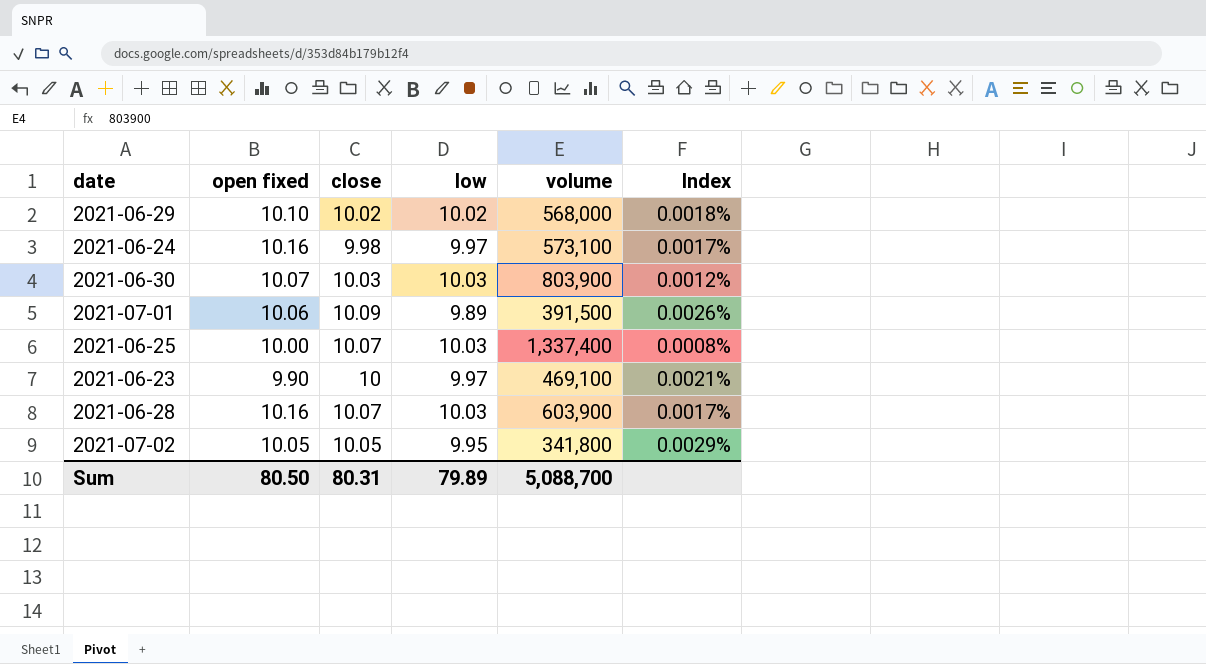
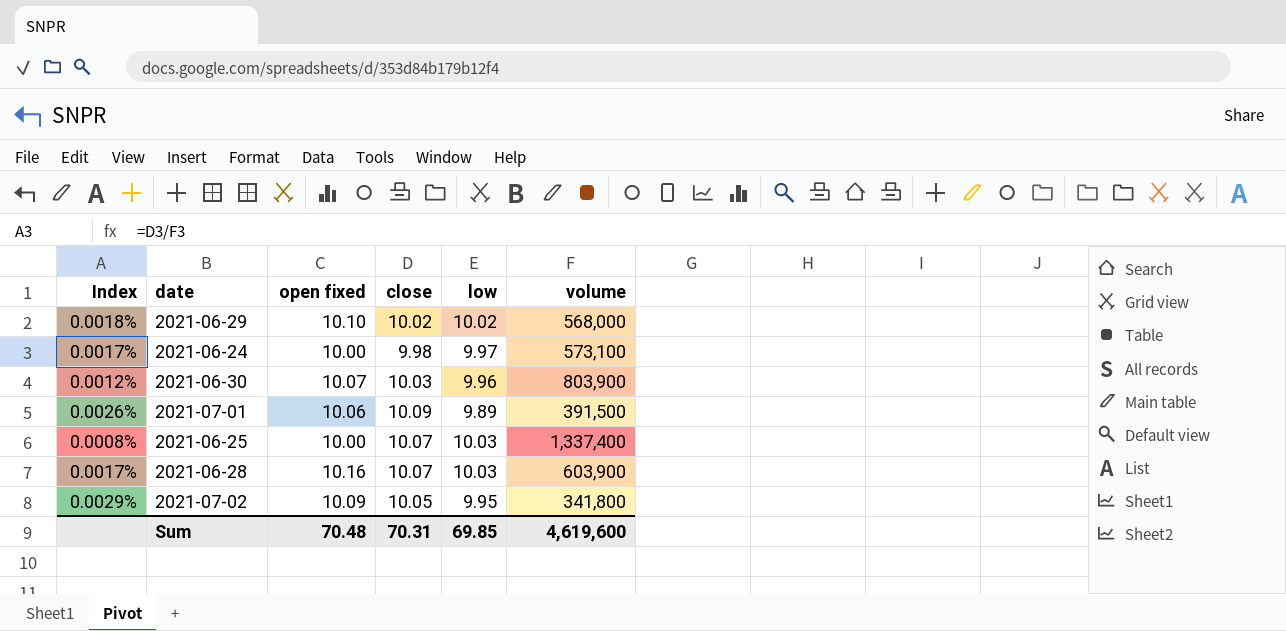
column Index | position: 6 -> 1
row 2021-06-23: 9.90 | 10 | 9.97 | 469,100 | 0.0021% -> none
2021-06-24 | open fixed: 10.16 -> 10.00
2021-06-30 | low: 10.03 -> 9.96
2021-07-02 | open fixed: 10.05 -> 10.09
Sum | open fixed: 80.50 -> 70.48
Sum | close: 80.31 -> 70.31
Sum | low: 79.89 -> 69.85
Sum | volume: 5,088,700 -> 4,619,600

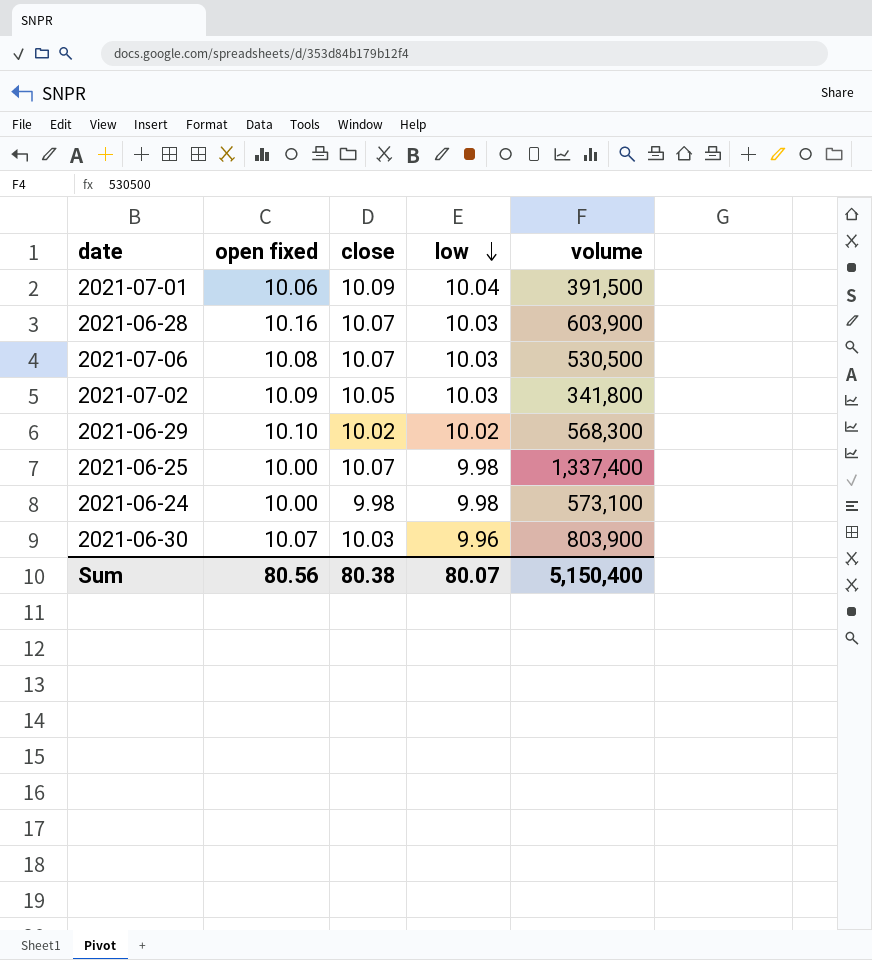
row order: none -> low descending
column Index | formula: [close] / [volume] -> none
2021-07-01 | low: 9.89 -> 10.04
row 2021-07-06: none -> 10.08 | 10.07 | 10.03 | 530,500
2021-07-02 | low: 9.95 -> 10.03
2021-06-29 | volume: 568,000 -> 568,300
2021-06-25 | low: 10.03 -> 9.98
2021-06-24 | low: 9.97 -> 9.98
Sum | open fixed: 70.48 -> 80.56
Sum | close: 70.31 -> 80.38
Sum | low: 69.85 -> 80.07
Sum | volume: 4,619,600 -> 5,150,400

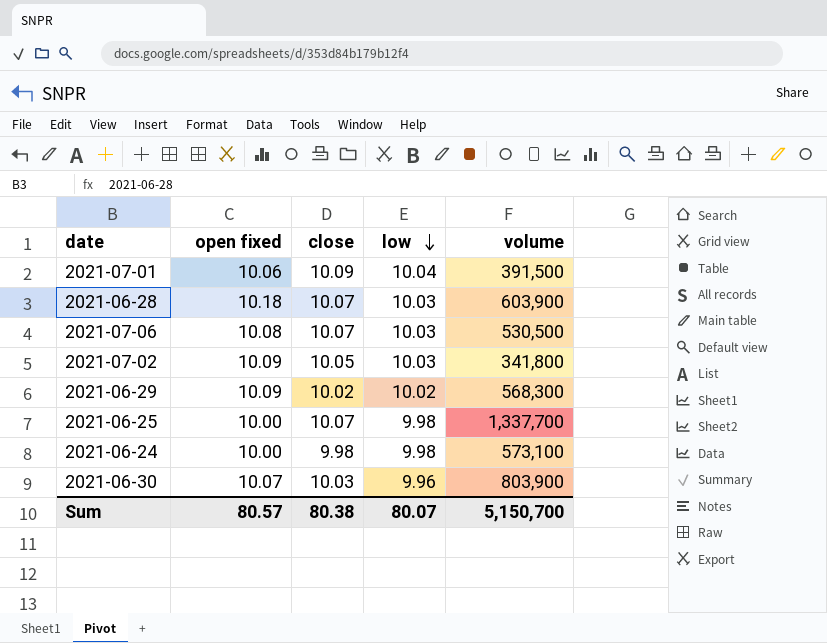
2021-06-28 | open fixed: 10.16 -> 10.18
2021-06-29 | open fixed: 10.10 -> 10.09
2021-06-25 | volume: 1,337,400 -> 1,337,700
Sum | open fixed: 80.56 -> 80.57
Sum | volume: 5,150,400 -> 5,150,700

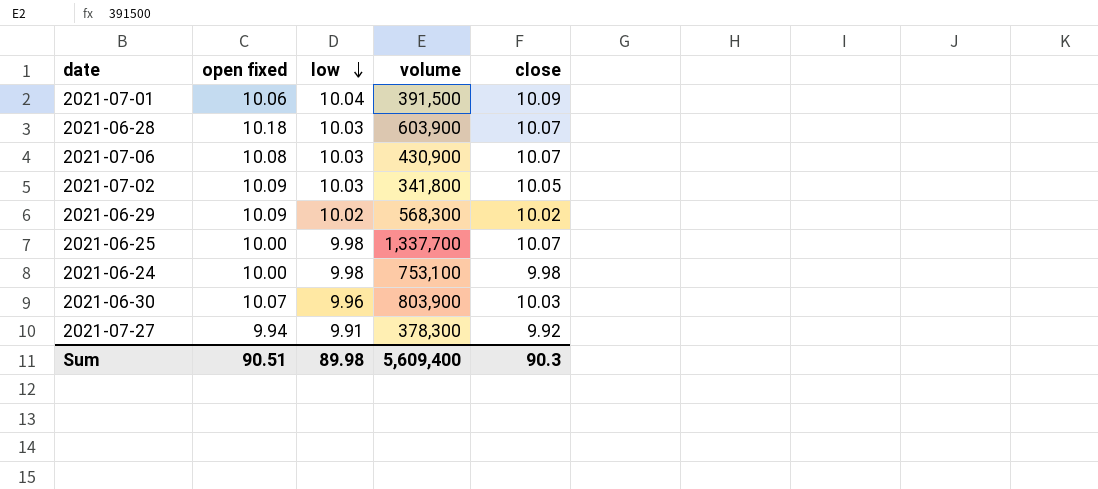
column close | position: 3 -> 5
2021-07-06 | volume: 530,500 -> 430,900
2021-06-24 | volume: 573,100 -> 753,100
row 2021-07-27: none -> 9.94 | 9.91 | 378,300 | 9.92
Sum | open fixed: 80.57 -> 90.51
Sum | low: 80.07 -> 89.98
Sum | volume: 5,150,700 -> 5,609,400
Sum | close: 80.38 -> 90.3

